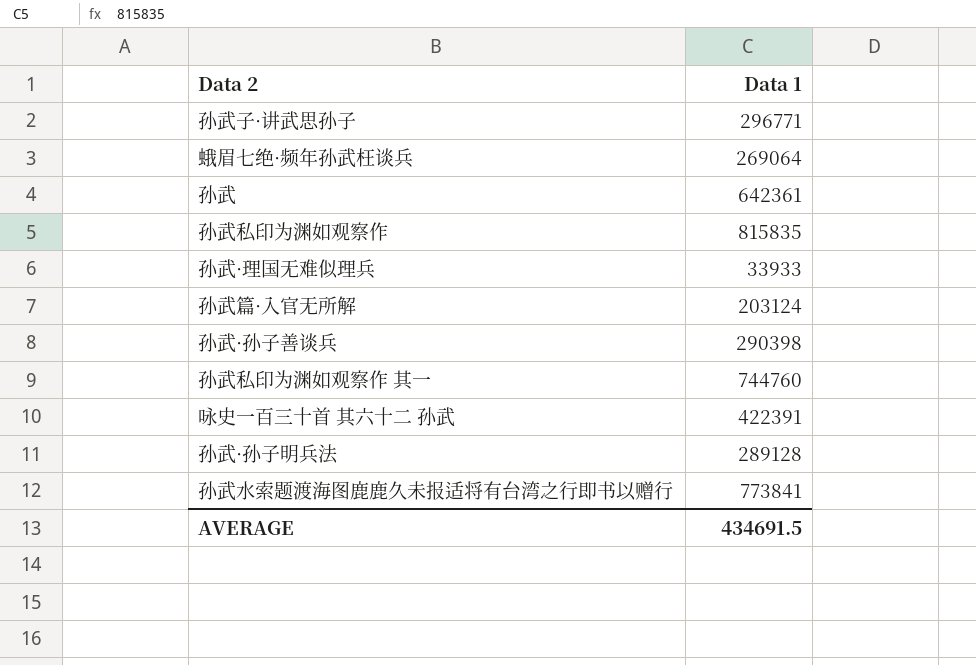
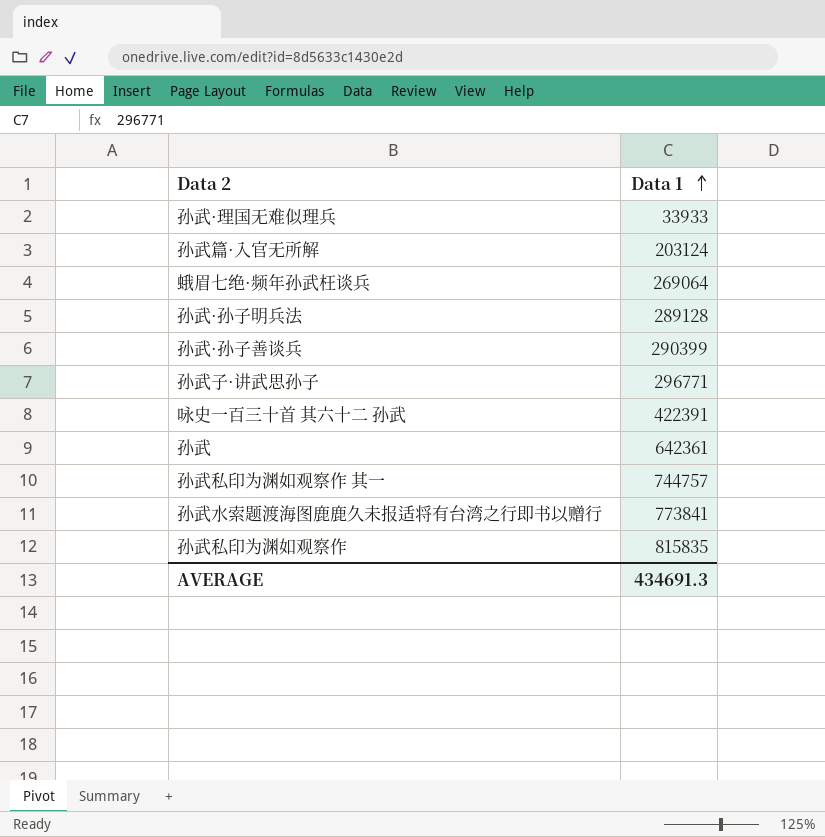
row order: none -> Data 1 ascending
孙武·孙子善谈兵 | Data 1: 290398 -> 290399
孙武私印为渊如观察作 其一 | Data 1: 744760 -> 744757
AVERAGE | Data 1: 434691.5 -> 434691.3

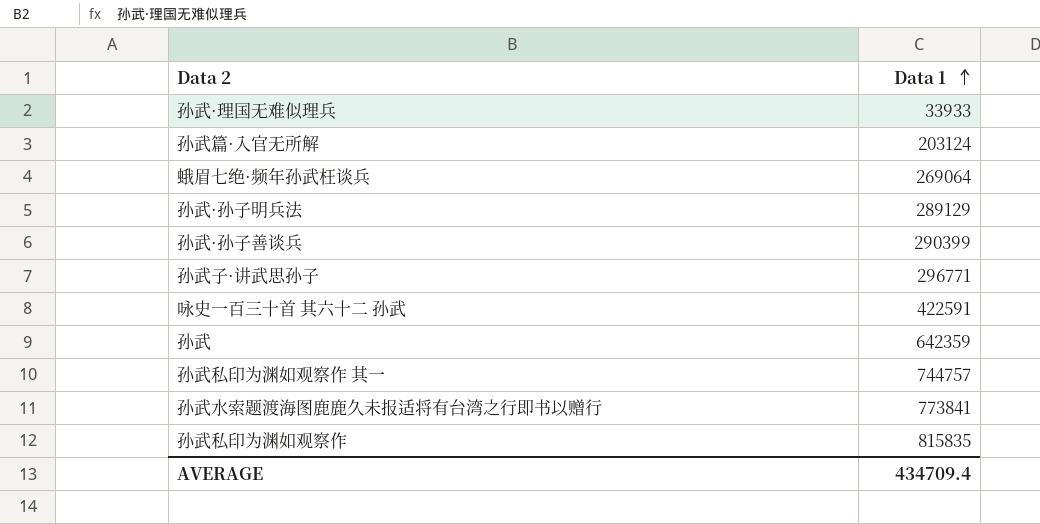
孙武·孙子明兵法 | Data 1: 289128 -> 289129
咏史一百三十首 其六十二 孙武 | Data 1: 422391 -> 422591
孙武 | Data 1: 642361 -> 642359
AVERAGE | Data 1: 434691.3 -> 434709.4

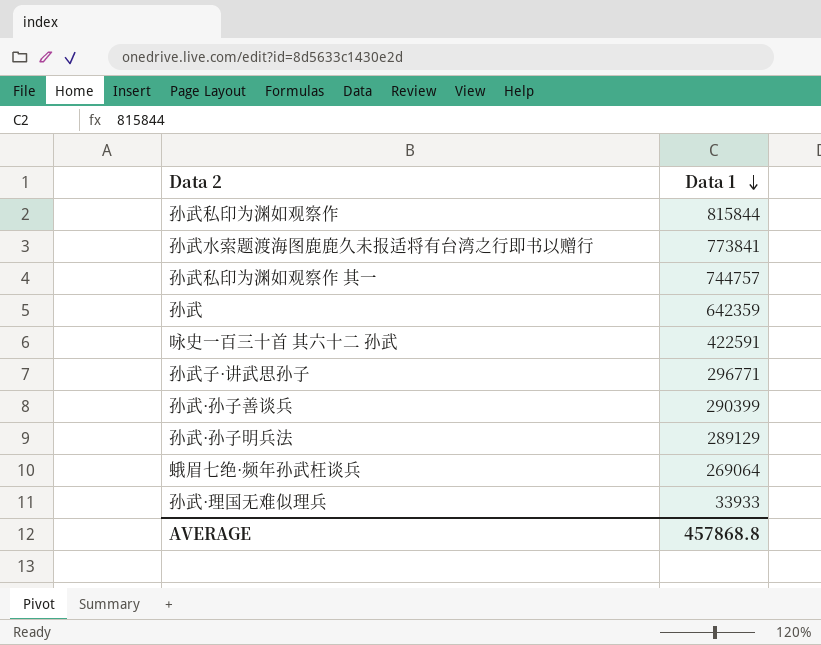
row order: Data 1 ascending -> Data 1 descending
row 孙武篇·入官无所解: 203124 -> none
孙武私印为渊如观察作 | Data 1: 815835 -> 815844
AVERAGE | Data 1: 434709.4 -> 457868.8

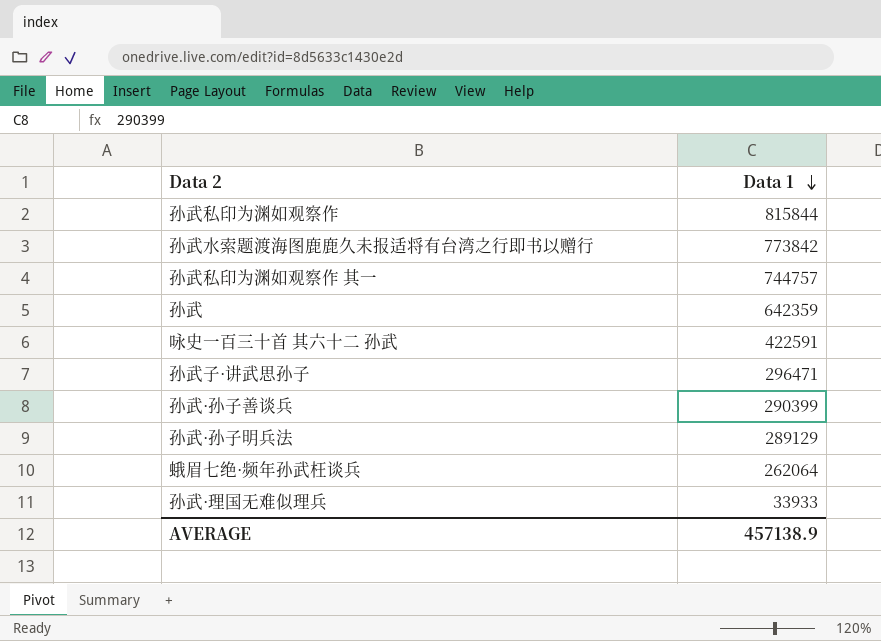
孙武水索题渡海图鹿鹿久未报适将有台湾之行即书以赠行 | Data 1: 773841 -> 773842
孙武子·讲武思孙子 | Data 1: 296771 -> 296471
蛾眉七绝·频年孙武枉谈兵 | Data 1: 269064 -> 262064
AVERAGE | Data 1: 457868.8 -> 457138.9

